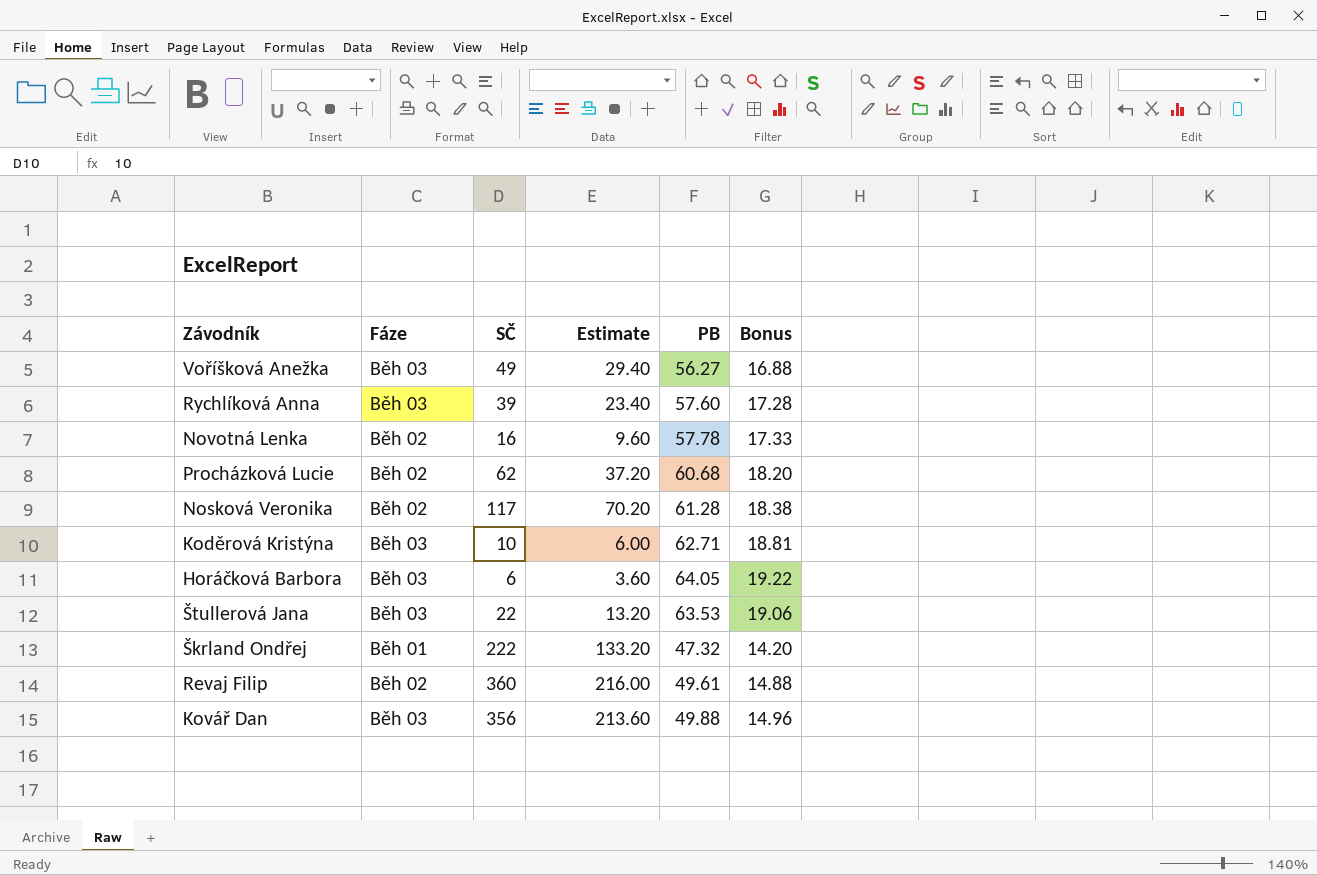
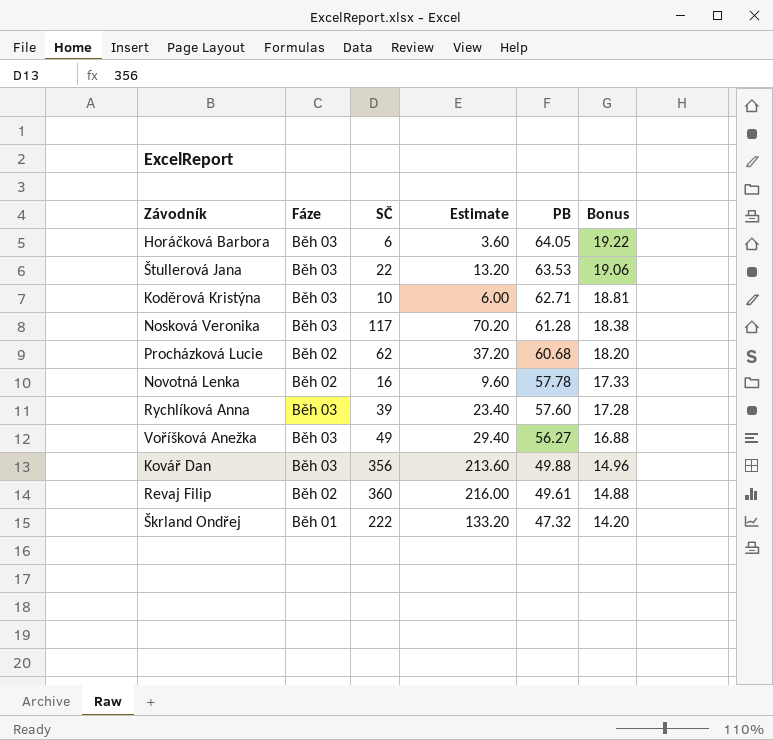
row order: none -> PB descending
Nosková Veronika | Fáze: Běh 02 -> Běh 03

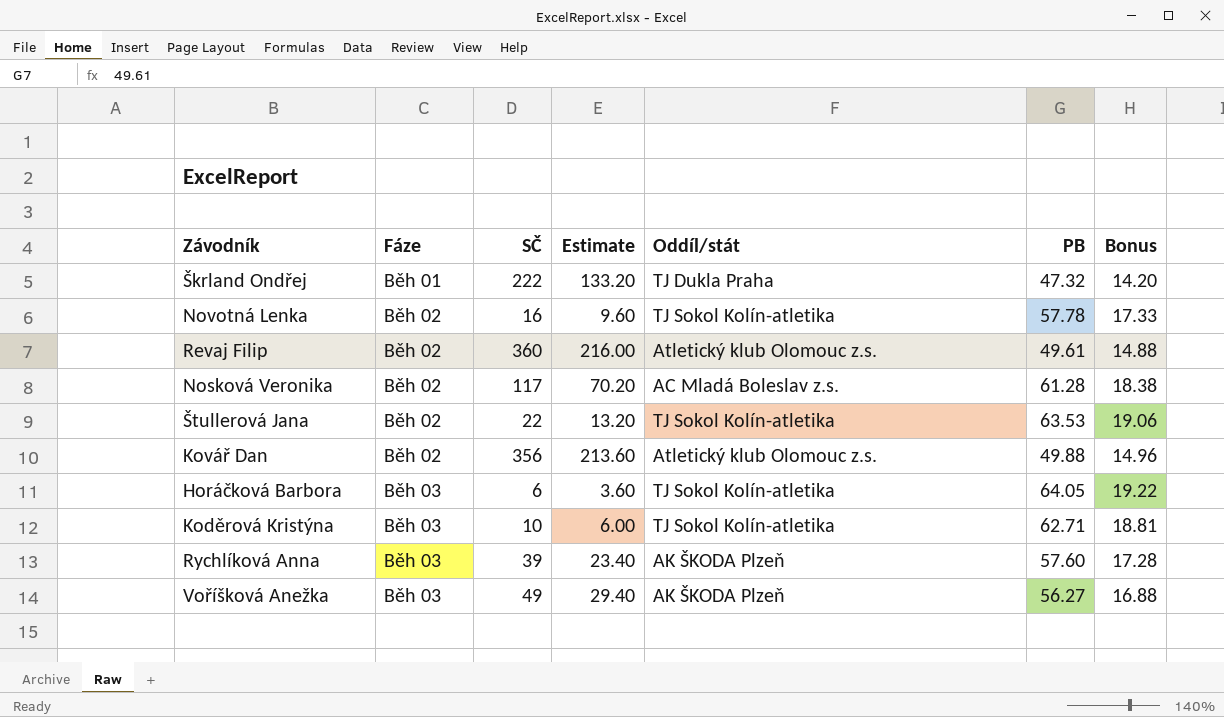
row order: PB descending -> Fáze ascending
column Oddíl/stát | position: none -> 5
row Procházková Lucie: Běh 02 | 62 | 37.20 | 60.68 | 18.20 -> none
Nosková Veronika | Fáze: Běh 03 -> Běh 02
Štullerová Jana | Fáze: Běh 03 -> Běh 02
Kovář Dan | Fáze: Běh 03 -> Běh 02

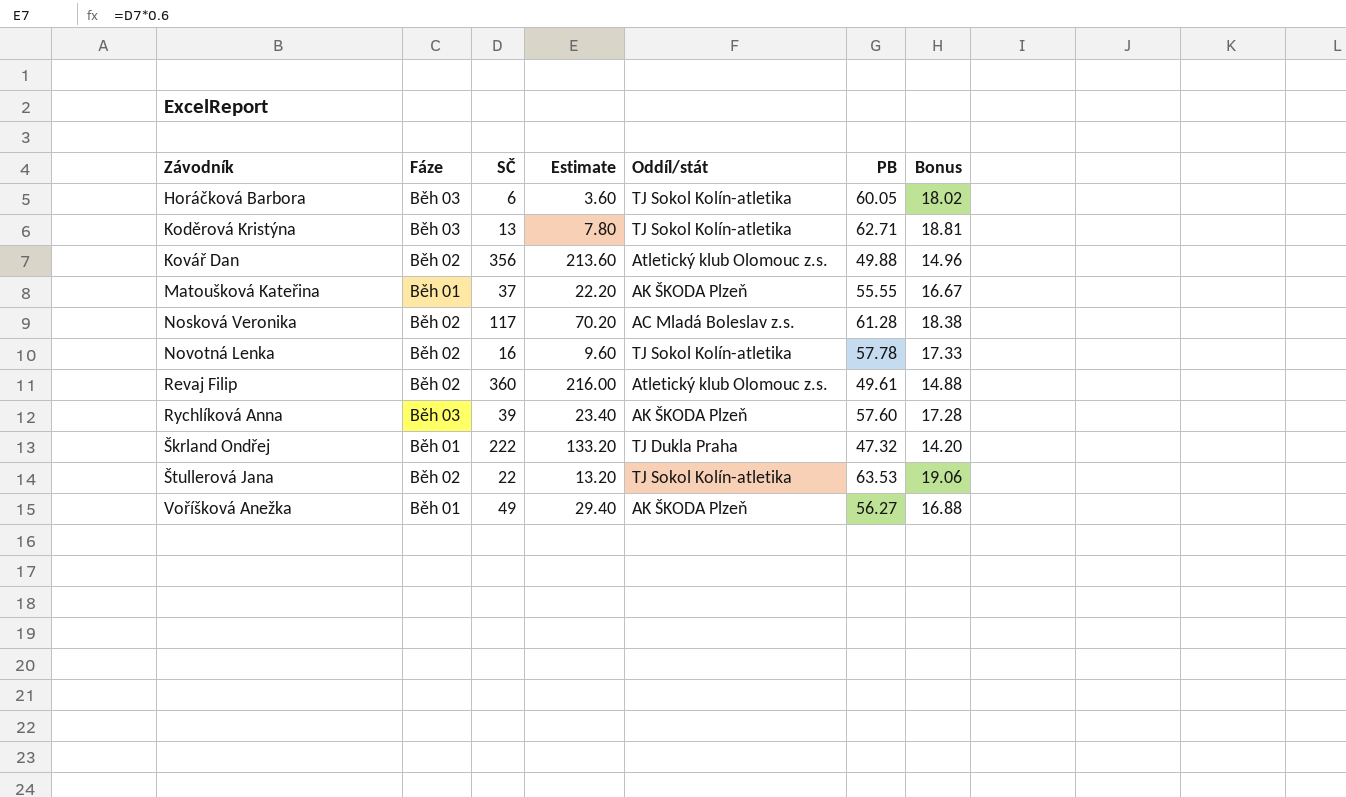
row order: Fáze ascending -> Závodník ascending
Horáčková Barbora | PB: 64.05 -> 60.05
Horáčková Barbora | Bonus: 19.22 -> 18.02
Koděrová Kristýna | SČ: 10 -> 13
Koděrová Kristýna | Estimate: 6.00 -> 7.80
row Matoušková Kateřina: none -> Běh 01 | 37 | 22.20 | AK ŠKODA Plzeň | 55.55 | 16.67
Voříšková Anežka | Fáze: Běh 03 -> Běh 01

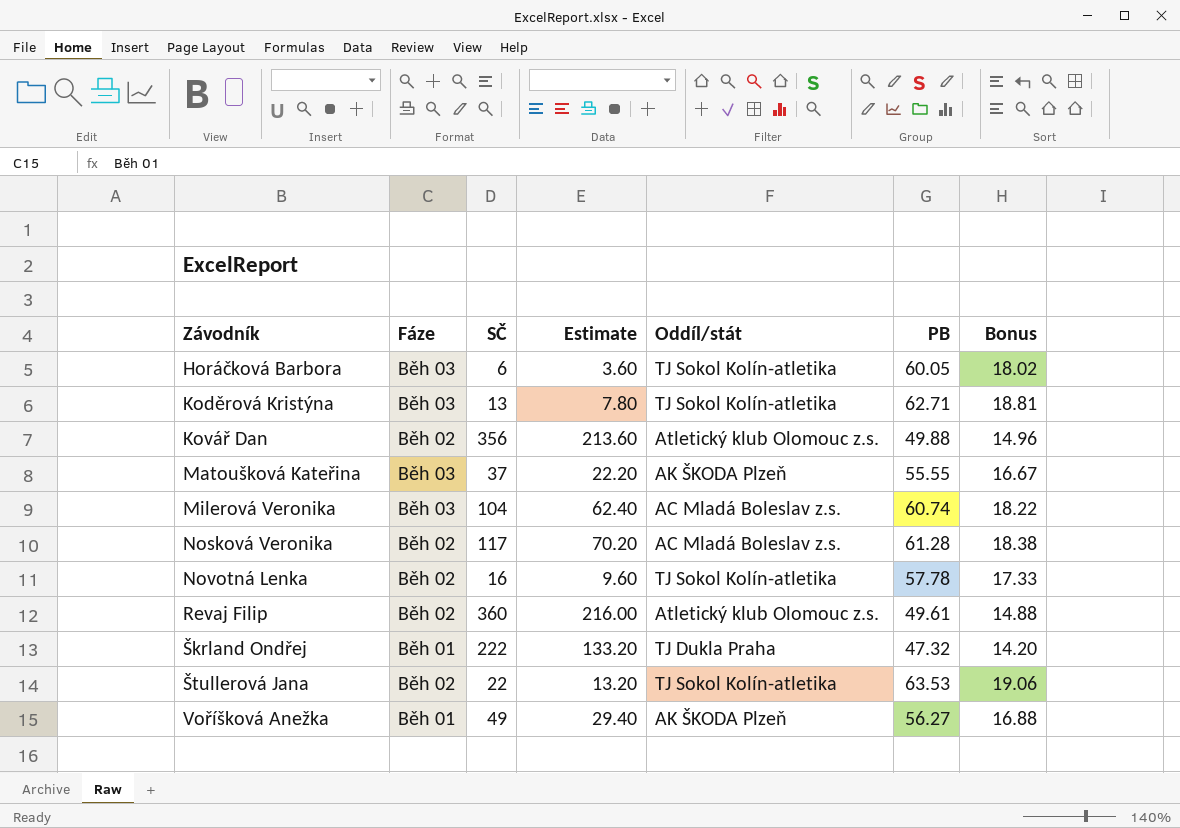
row Rychlíková Anna: Běh 03 | 39 | 23.40 | AK ŠKODA Plzeň | 57.60 | 17.28 -> none
Matoušková Kateřina | Fáze: Běh 01 -> Běh 03
row Milerová Veronika: none -> Běh 03 | 104 | 62.40 | AC Mladá Boleslav z.s. | 60.74 | 18.22

